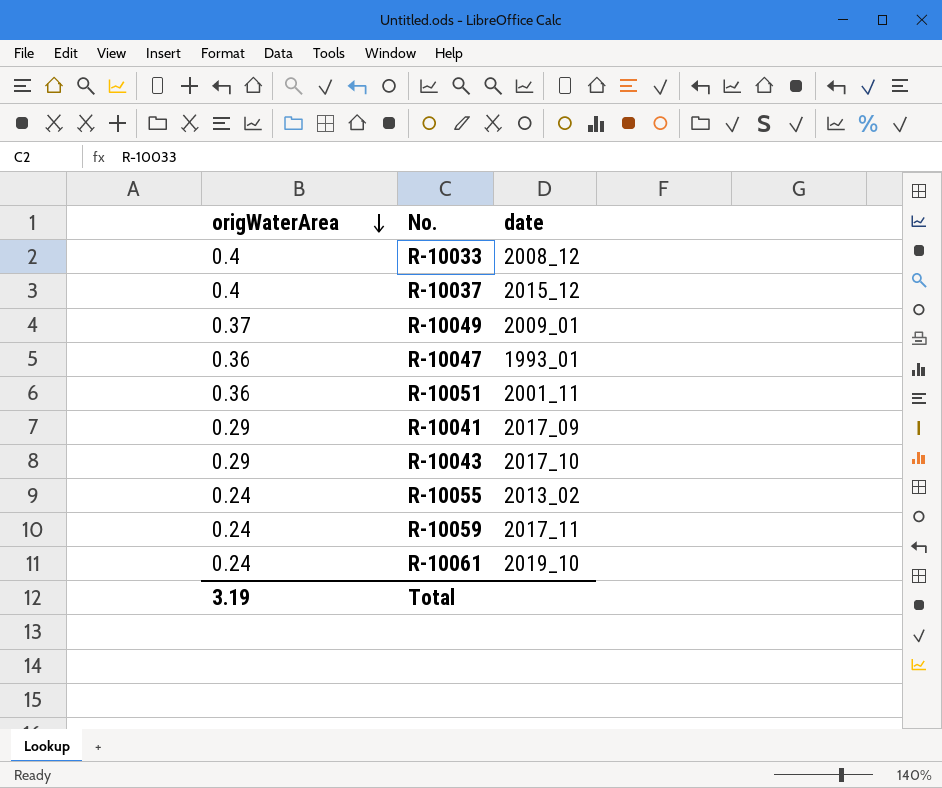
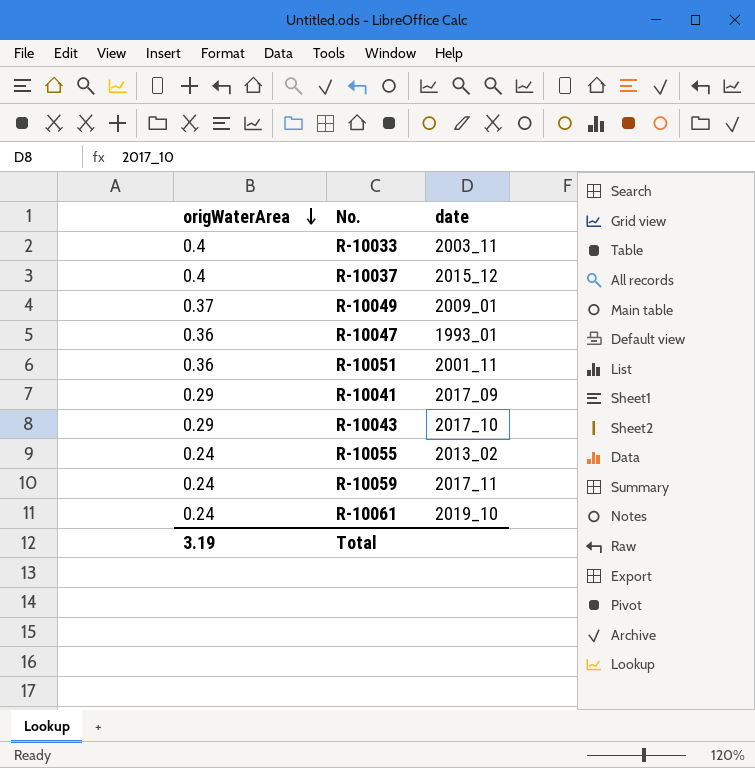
R-10033 | date: 2008_12 -> 2003_11

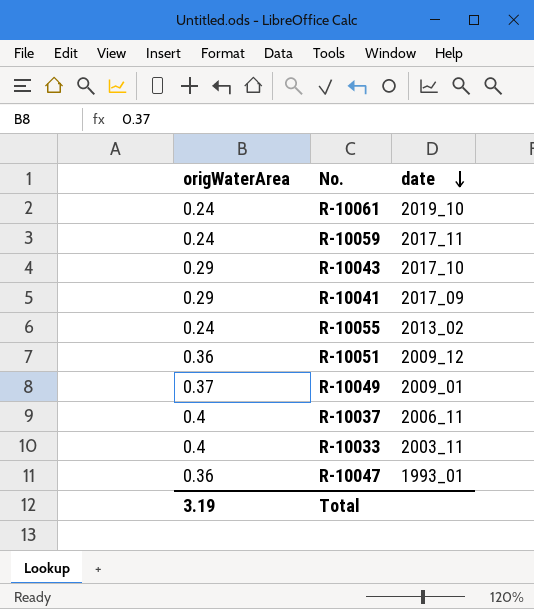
row order: origWaterArea descending -> date descending
R-10051 | date: 2001_11 -> 2009_12
R-10037 | date: 2015_12 -> 2006_11

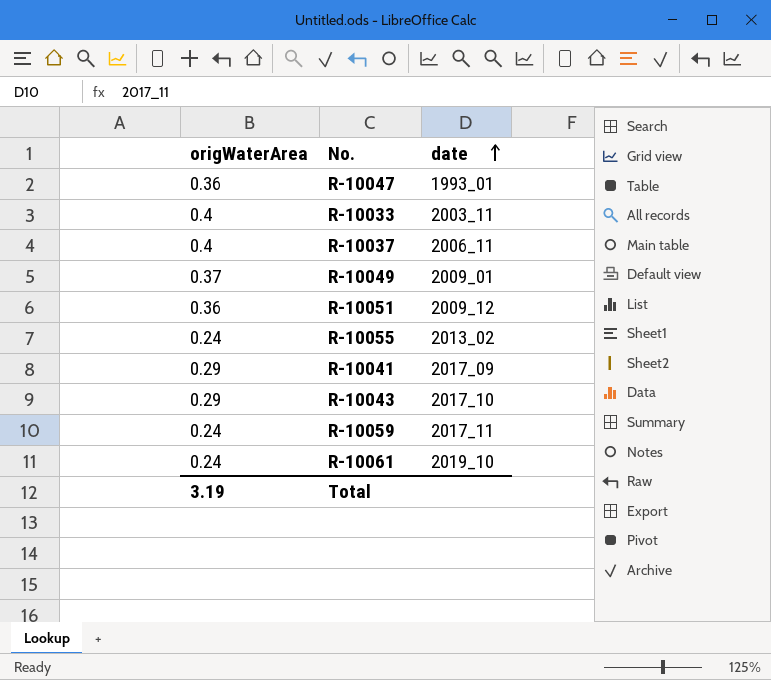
row order: date descending -> date ascending

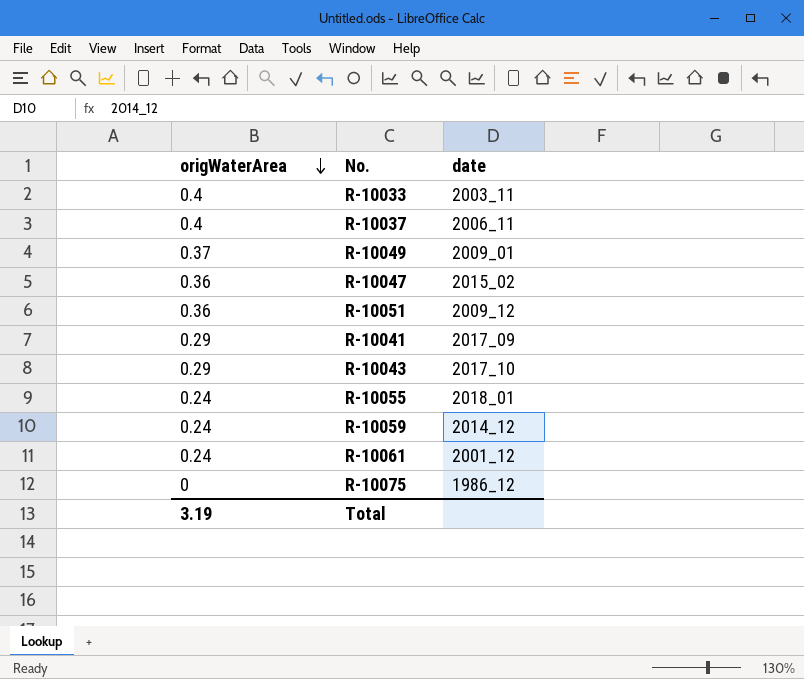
row order: date ascending -> origWaterArea descending
R-10047 | date: 1993_01 -> 2015_02
R-10055 | date: 2013_02 -> 2018_01
R-10059 | date: 2017_11 -> 2014_12
R-10061 | date: 2019_10 -> 2001_12
row R-10075: none -> 0 | 1986_12

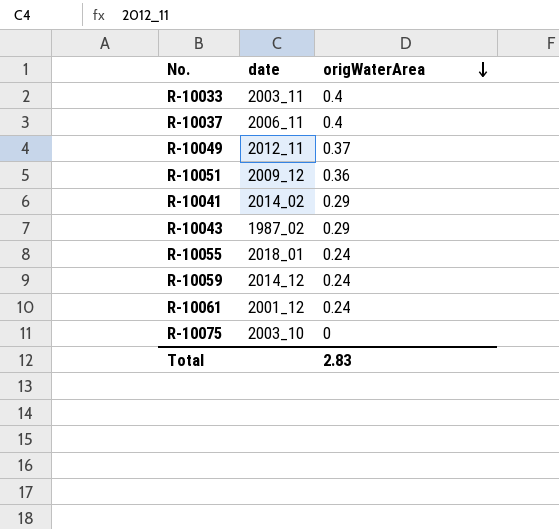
column origWaterArea | position: 1 -> 3
row R-10047: 0.36 | 2015_02 -> none
R-10049 | date: 2009_01 -> 2012_11
R-10041 | date: 2017_09 -> 2014_02
R-10043 | date: 2017_10 -> 1987_02
R-10075 | date: 1986_12 -> 2003_10
Total | origWaterArea: 3.19 -> 2.83

